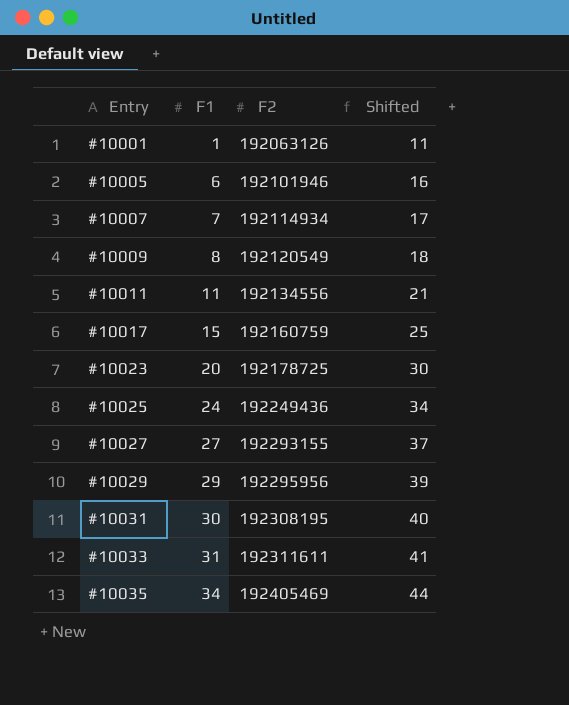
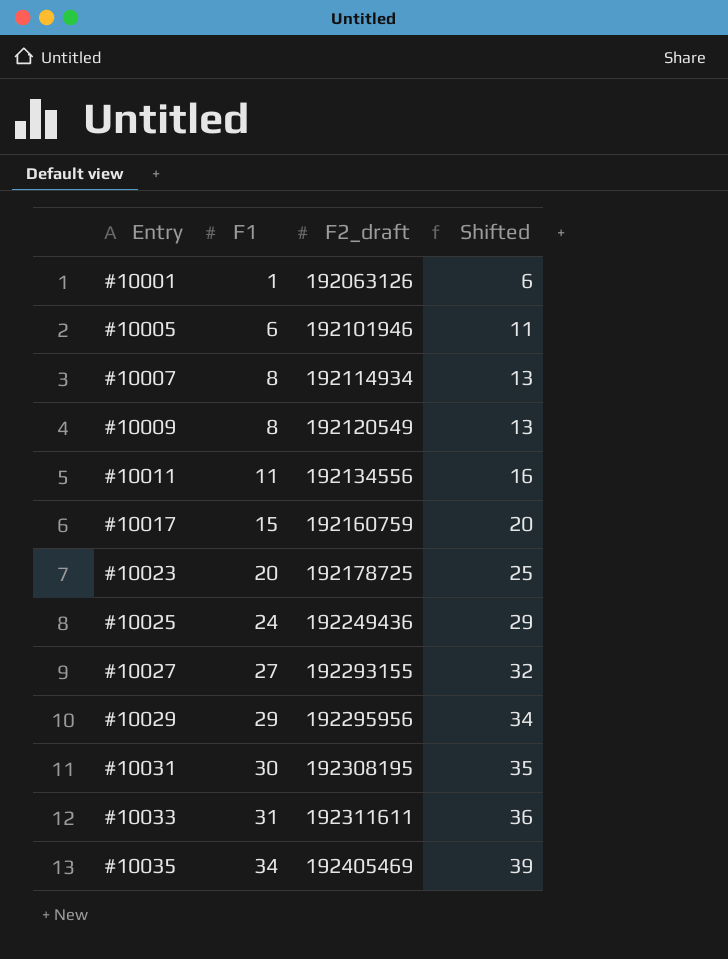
column name: F2 -> F2_draft
column Shifted | formula: [F1] + 10 -> [F1] + 5
#10007 | F1: 7 -> 8

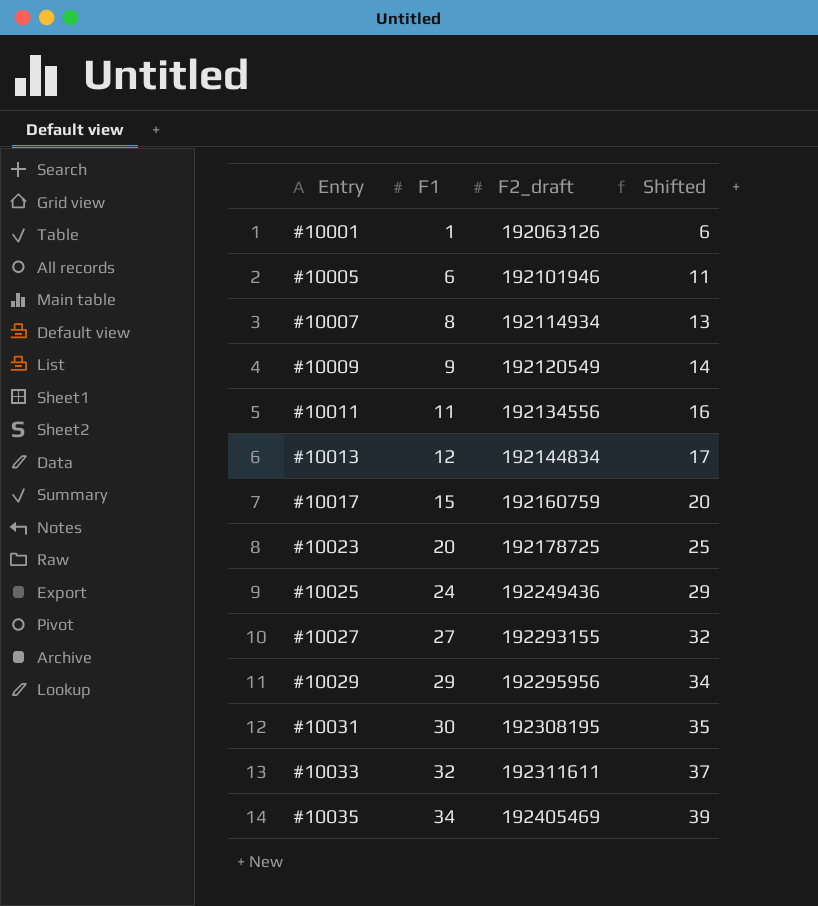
#10009 | F1: 8 -> 9
#10009 | Shifted: 13 -> 14
row #10013: none -> 12 | 192144834 | 17
#10033 | F1: 31 -> 32
#10033 | Shifted: 36 -> 37

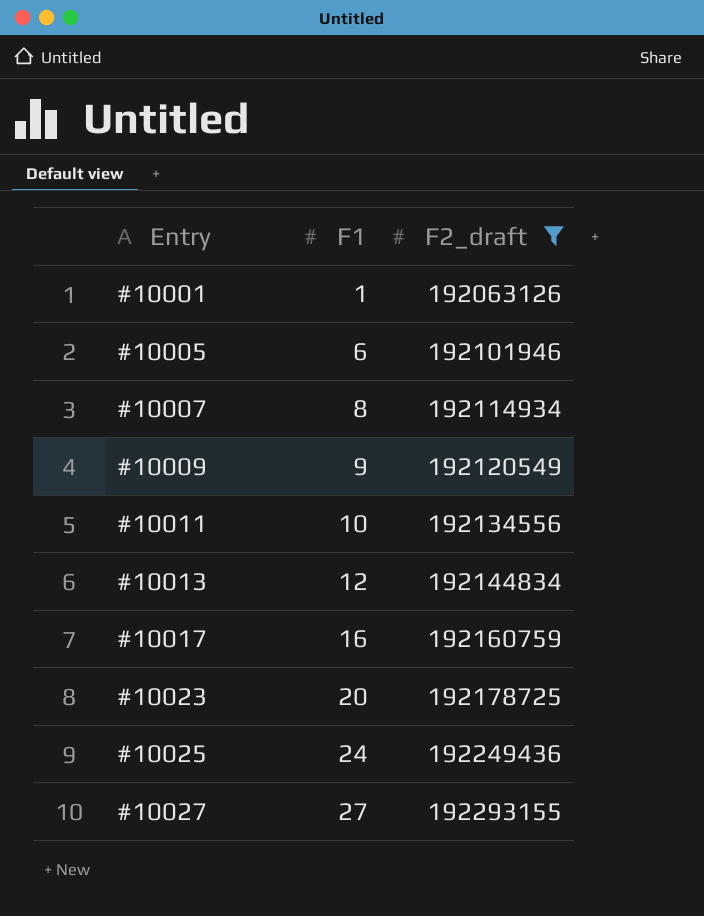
filter: none -> F2_draft <= 192293155
column Shifted | formula: [F1] + 5 -> none
#10011 | F1: 11 -> 10
#10017 | F1: 15 -> 16

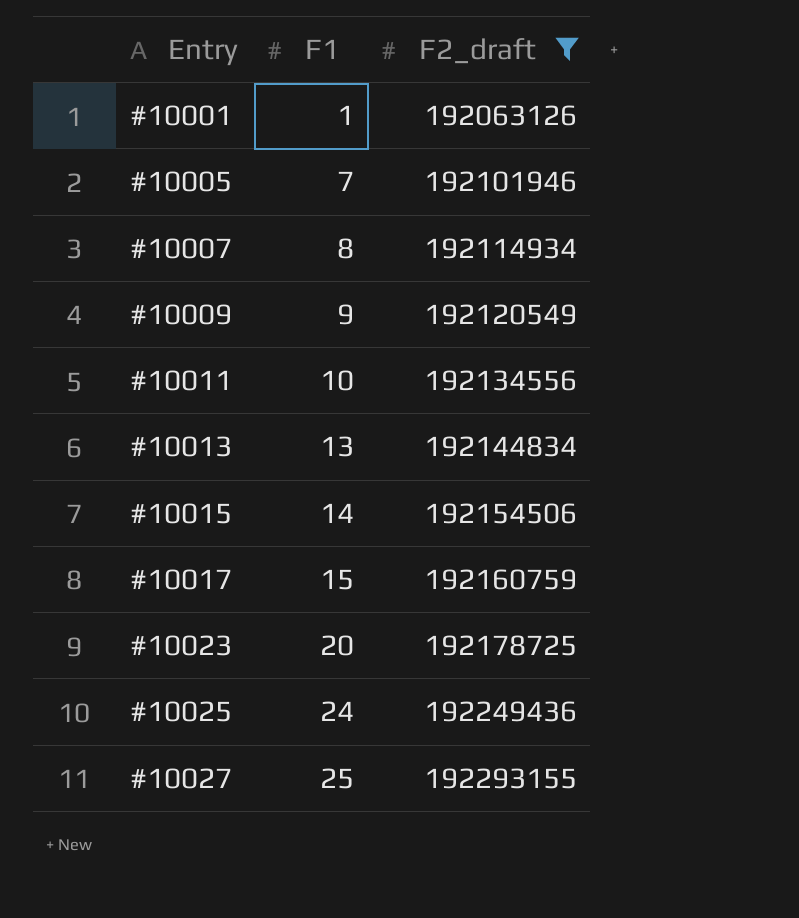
#10005 | F1: 6 -> 7
#10013 | F1: 12 -> 13
row #10015: none -> 14 | 192154506
#10017 | F1: 16 -> 15
#10027 | F1: 27 -> 25

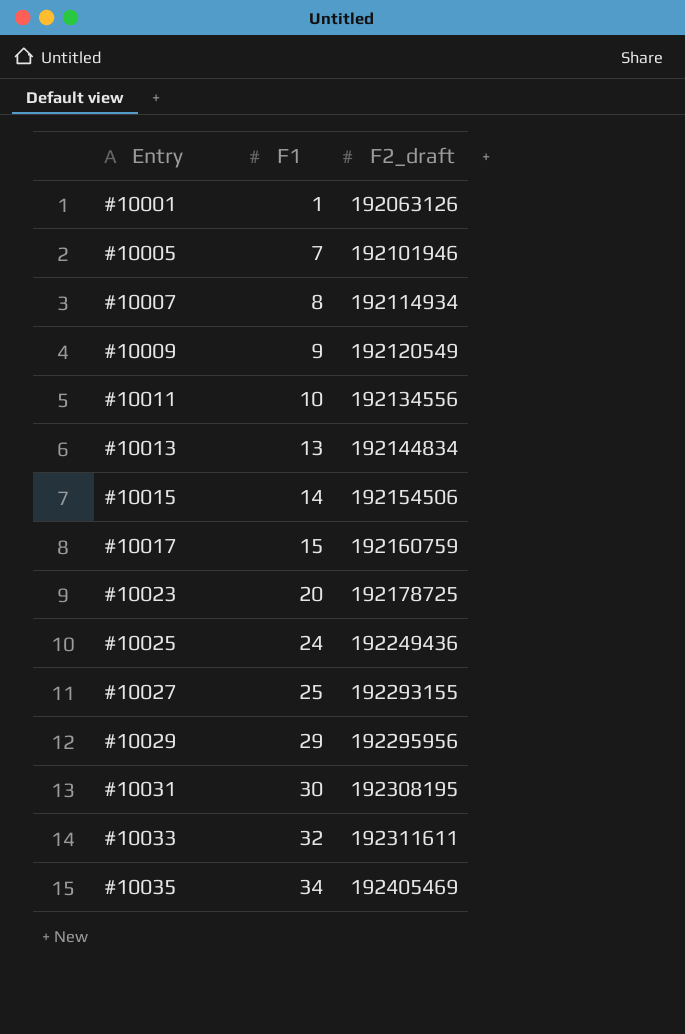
filter: F2_draft <= 192293155 -> none

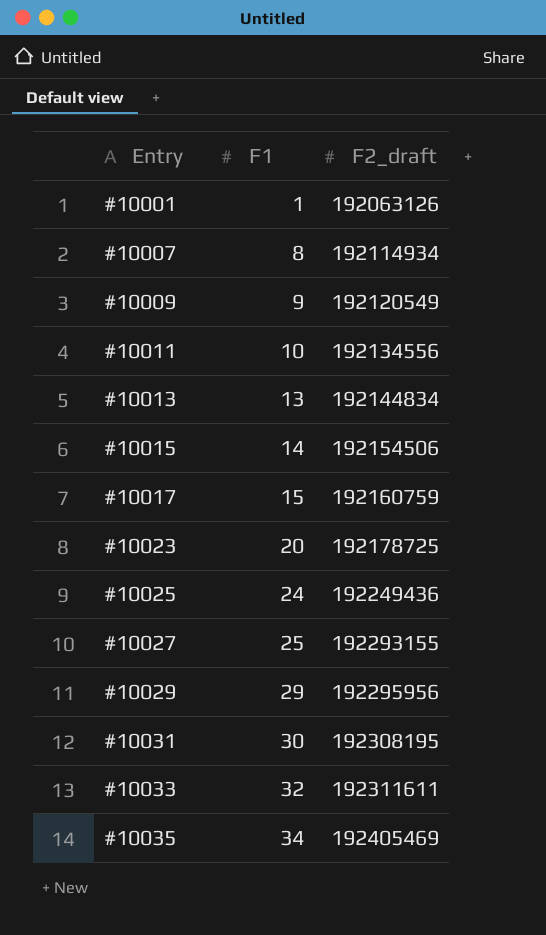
row #10005: 7 | 192101946 -> none

